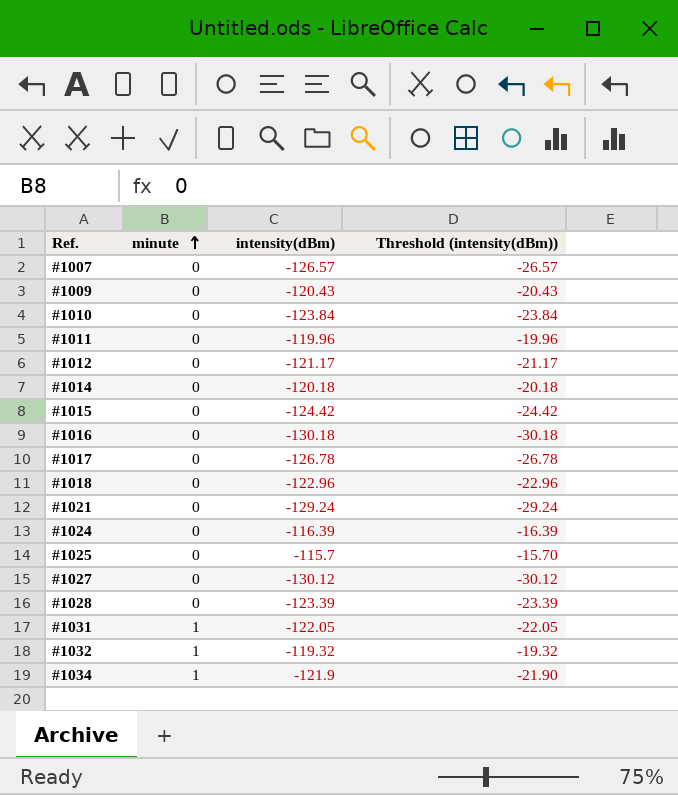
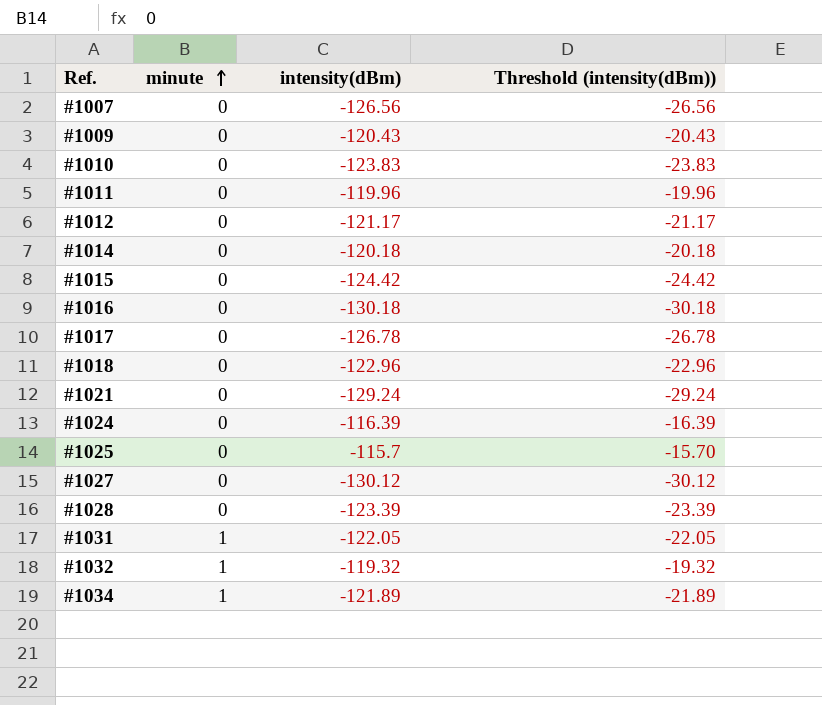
#1007 | intensity(dBm): -126.57 -> -126.56
#1007 | Threshold (intensity(dBm)): -26.57 -> -26.56
#1010 | intensity(dBm): -123.84 -> -123.83
#1010 | Threshold (intensity(dBm)): -23.84 -> -23.83
#1034 | intensity(dBm): -121.9 -> -121.89
#1034 | Threshold (intensity(dBm)): -21.90 -> -21.89

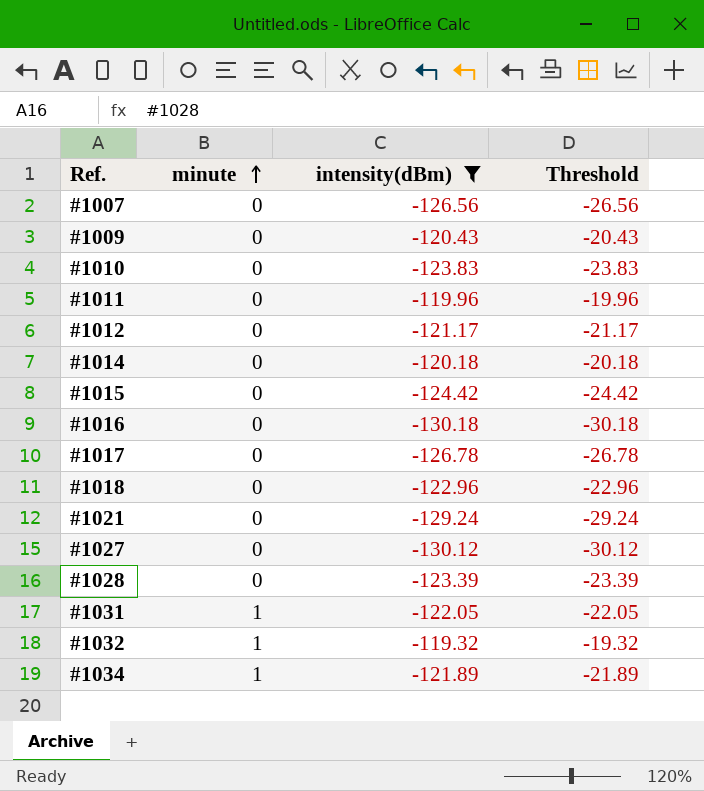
filter: none -> intensity(dBm) <= -119.32
column name: Threshold (intensity(dBm)) -> Threshold

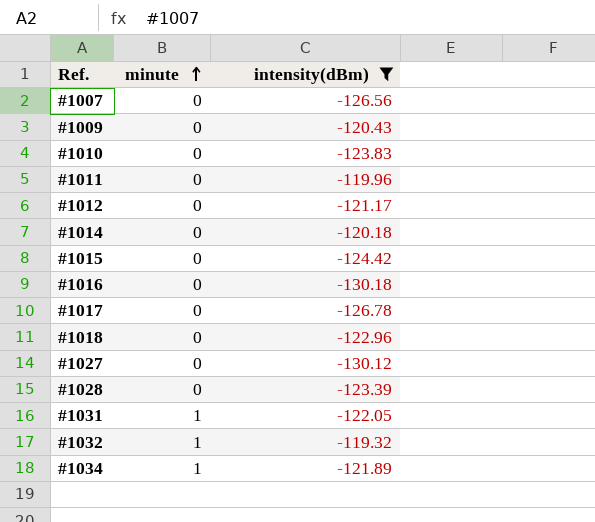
column Threshold | formula: [intensity(dBm)] + 100 -> none
row #1021: 0 | -129.24 | -29.24 -> none

